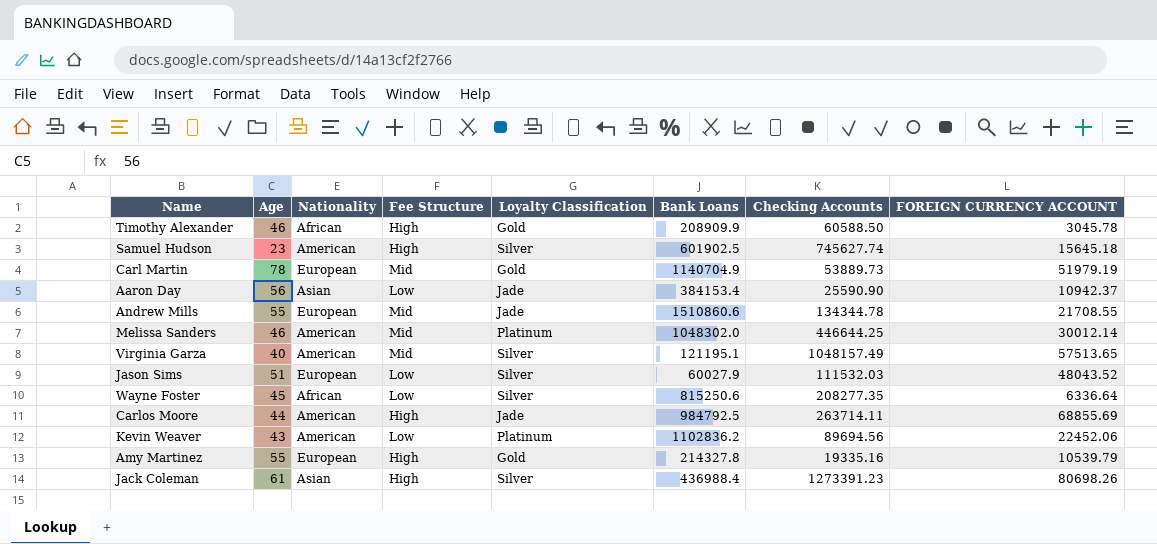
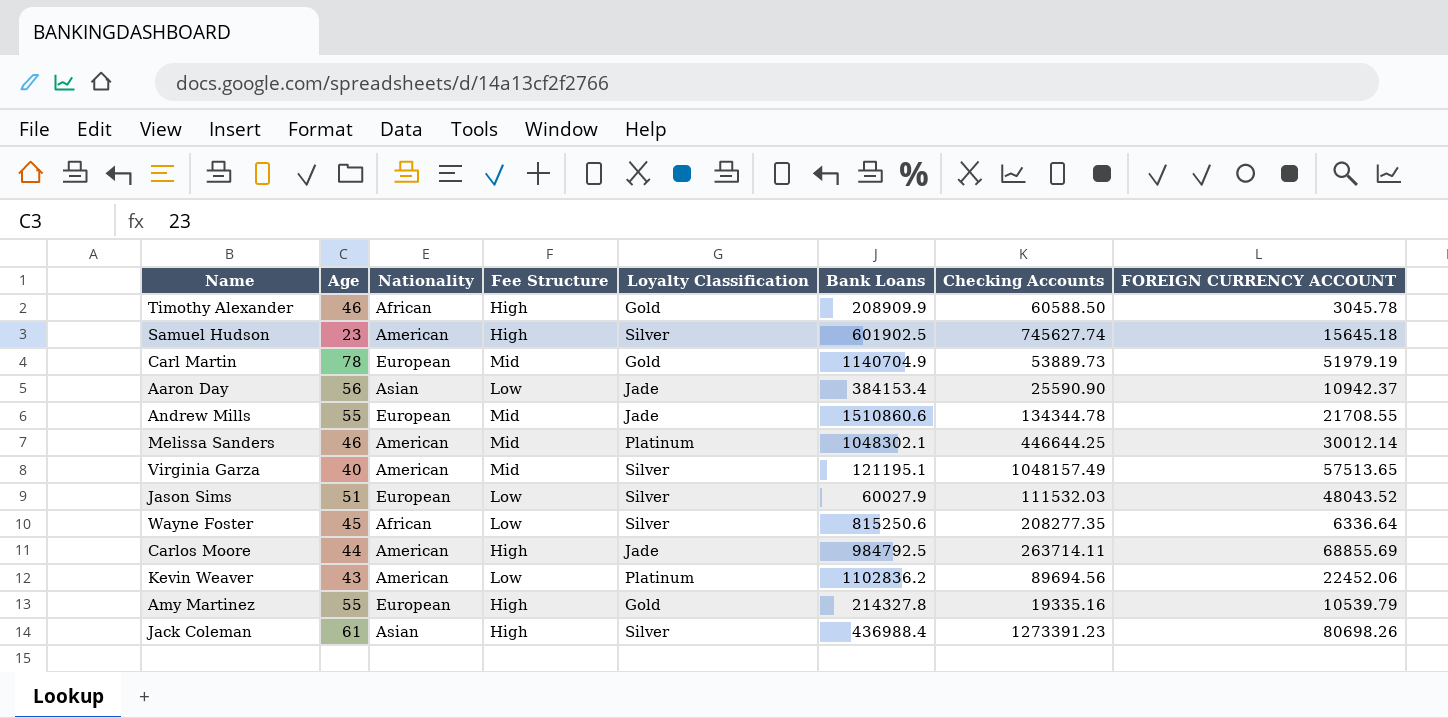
Melissa Sanders | Bank Loans: 1048302.0 -> 1048302.1

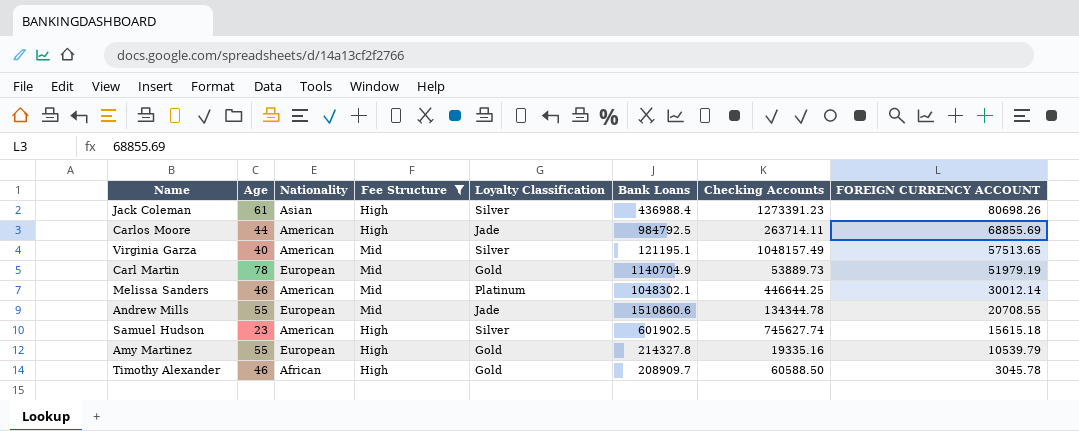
filter: none -> Fee Structure != Low
row order: none -> FOREIGN CURRENCY ACCOUNT descending
Andrew Mills | FOREIGN CURRENCY ACCOUNT: 21708.55 -> 20708.55
Samuel Hudson | FOREIGN CURRENCY ACCOUNT: 15645.18 -> 15615.18
Timothy Alexander | Bank Loans: 208909.9 -> 208909.7

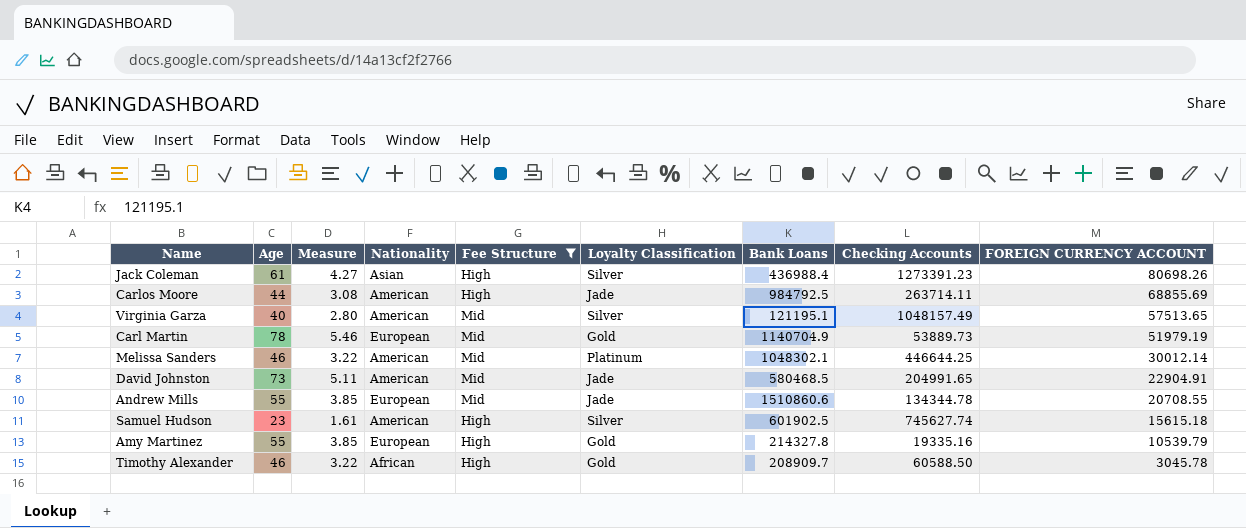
column Measure | formula: none -> [Age] * 0.07
row David Johnston: none -> 73 | 5.11 | American | Mid | Jade | 580468.5 | 204991.65 | 22904.91

